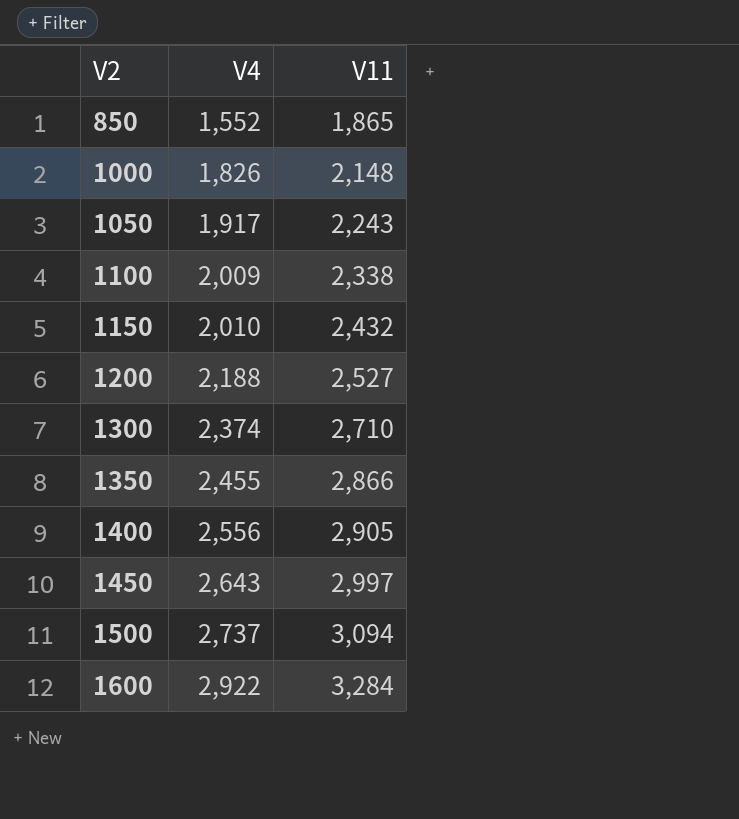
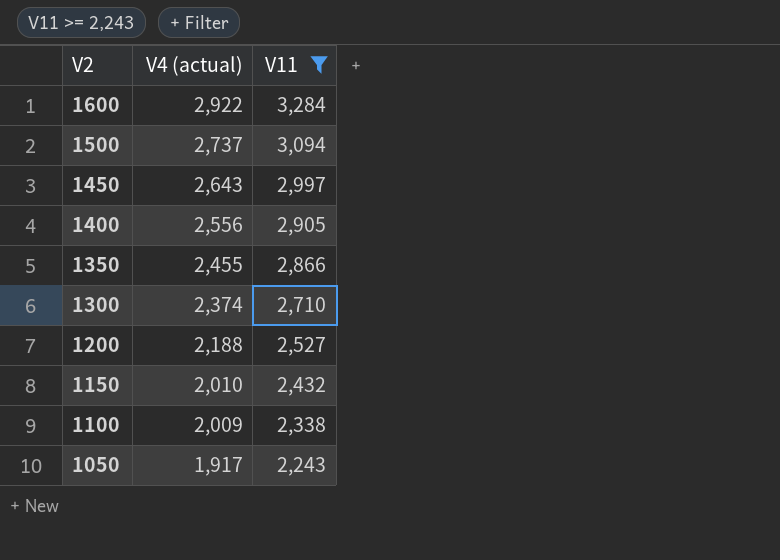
filter: none -> V11 >= 2,243
row order: V2 ascending -> V2 descending
column name: V4 -> V4 (actual)

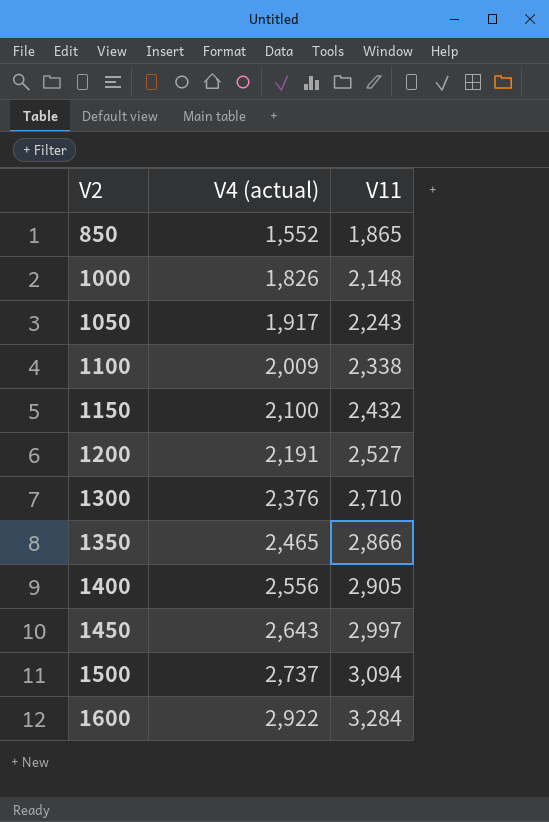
filter: V11 >= 2,243 -> none
row order: V2 descending -> V2 ascending
1150 | V4 (actual): 2,010 -> 2,100
1200 | V4 (actual): 2,188 -> 2,191
1300 | V4 (actual): 2,374 -> 2,376
1350 | V4 (actual): 2,455 -> 2,465

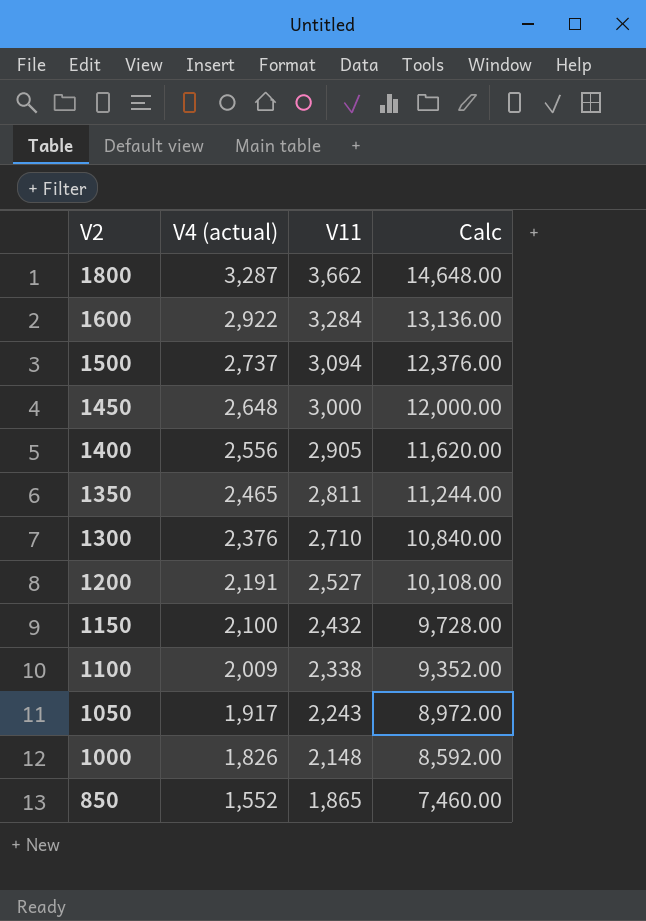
row order: V2 ascending -> V2 descending
column Calc | formula: none -> [V11] * 4
row 1800: none -> 3,287 | 3,662 | 14,648.00
1450 | V4 (actual): 2,643 -> 2,648
1450 | V11: 2,997 -> 3,000
1350 | V11: 2,866 -> 2,811

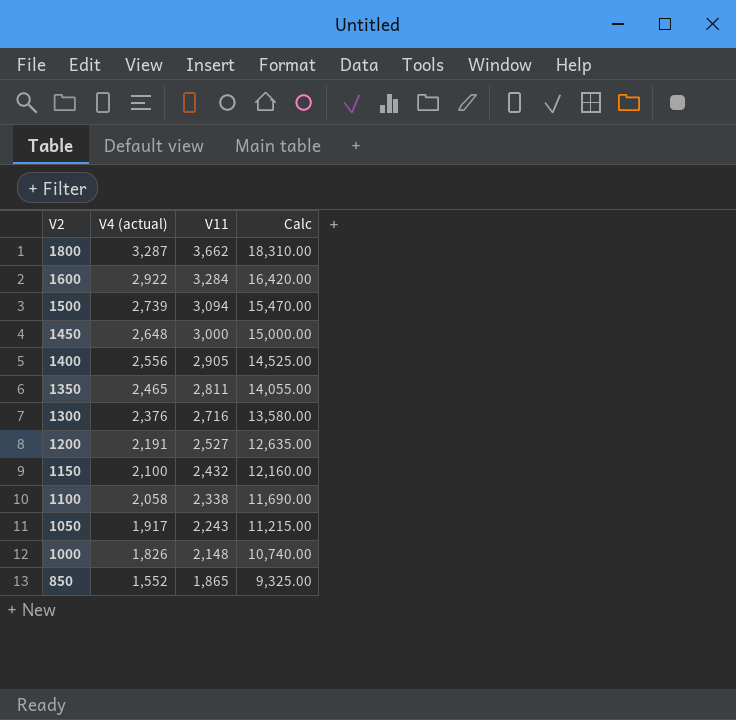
column Calc | formula: [V11] * 4 -> [V11] * 5
1500 | V4 (actual): 2,737 -> 2,739
1300 | V11: 2,710 -> 2,716
1100 | V4 (actual): 2,009 -> 2,058

